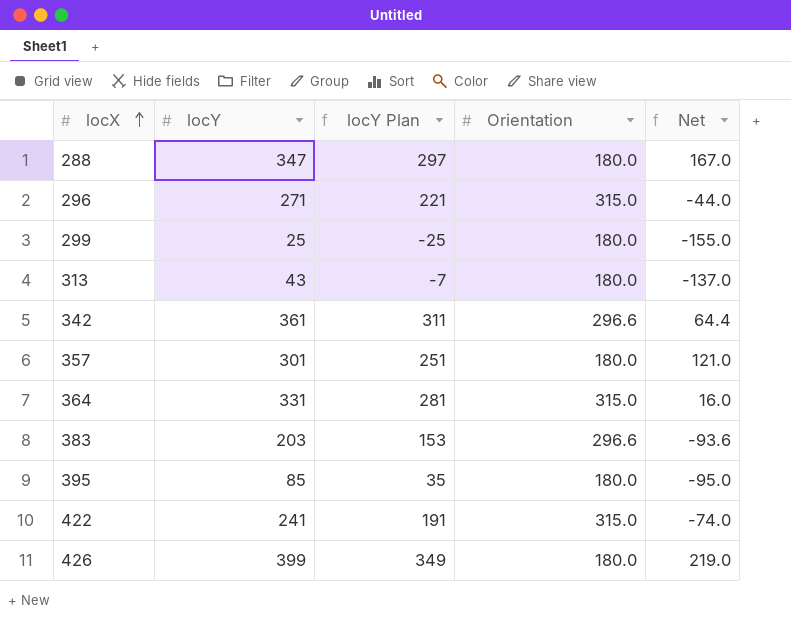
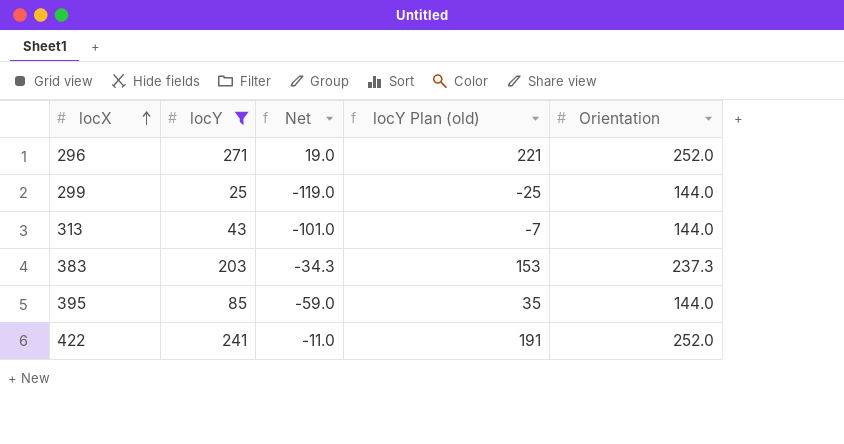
filter: none -> locY <= 271
column Net | position: 5 -> 3
column name: locY Plan -> locY Plan (old)
296 | Net: -44.0 -> 19.0
296 | Orientation: 315.0 -> 252.0
299 | Net: -155.0 -> -119.0
299 | Orientation: 180.0 -> 144.0
313 | Net: -137.0 -> -101.0
313 | Orientation: 180.0 -> 144.0
383 | Net: -93.6 -> -34.3
383 | Orientation: 296.6 -> 237.3
395 | Net: -95.0 -> -59.0
395 | Orientation: 180.0 -> 144.0
422 | Net: -74.0 -> -11.0
422 | Orientation: 315.0 -> 252.0

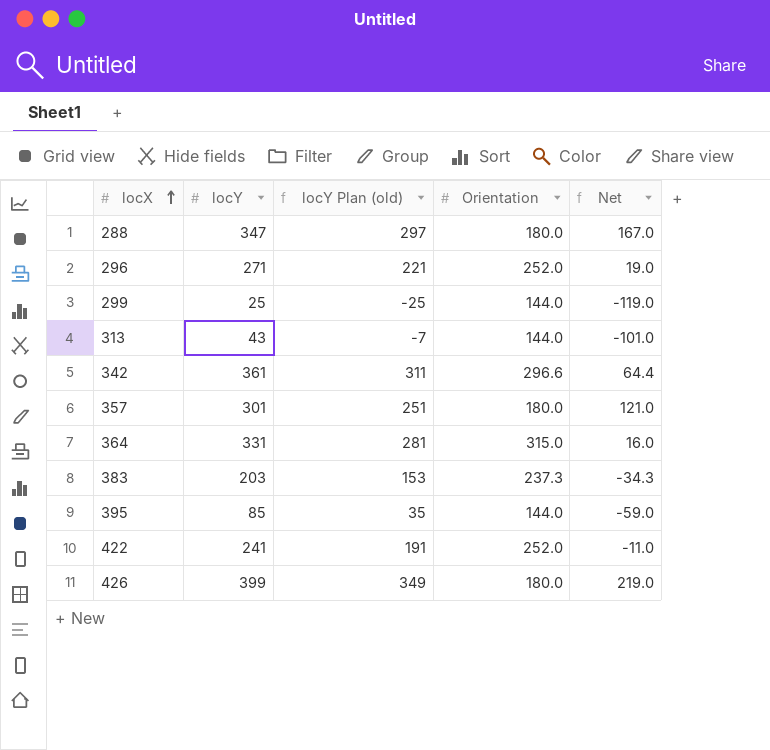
filter: locY <= 271 -> none
column Net | position: 3 -> 5

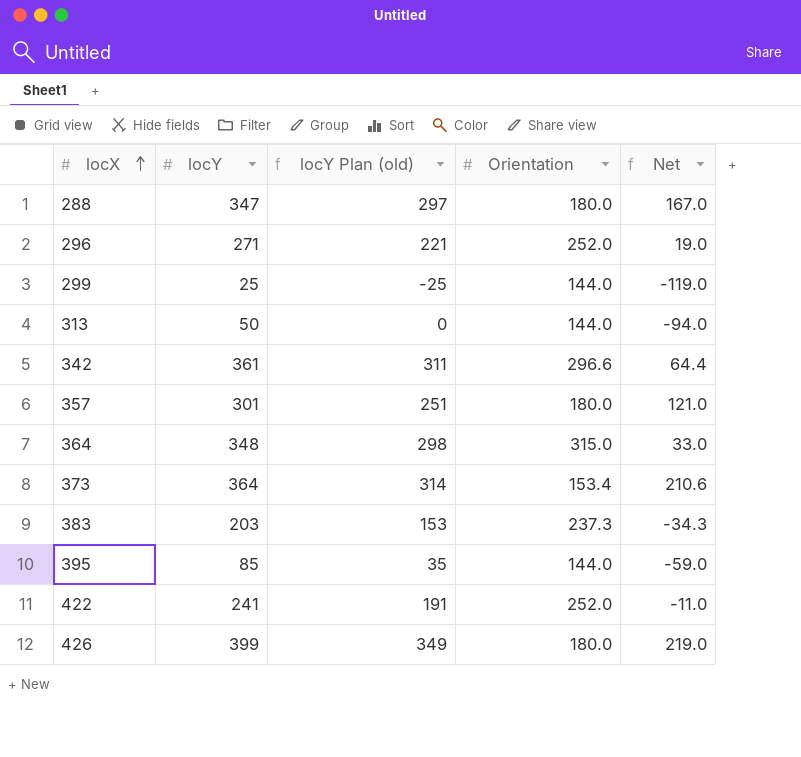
313 | locY: 43 -> 50
313 | locY Plan (old): -7 -> 0
313 | Net: -101.0 -> -94.0
364 | locY: 331 -> 348
364 | locY Plan (old): 281 -> 298
364 | Net: 16.0 -> 33.0
row 373: none -> 364 | 314 | 153.4 | 210.6

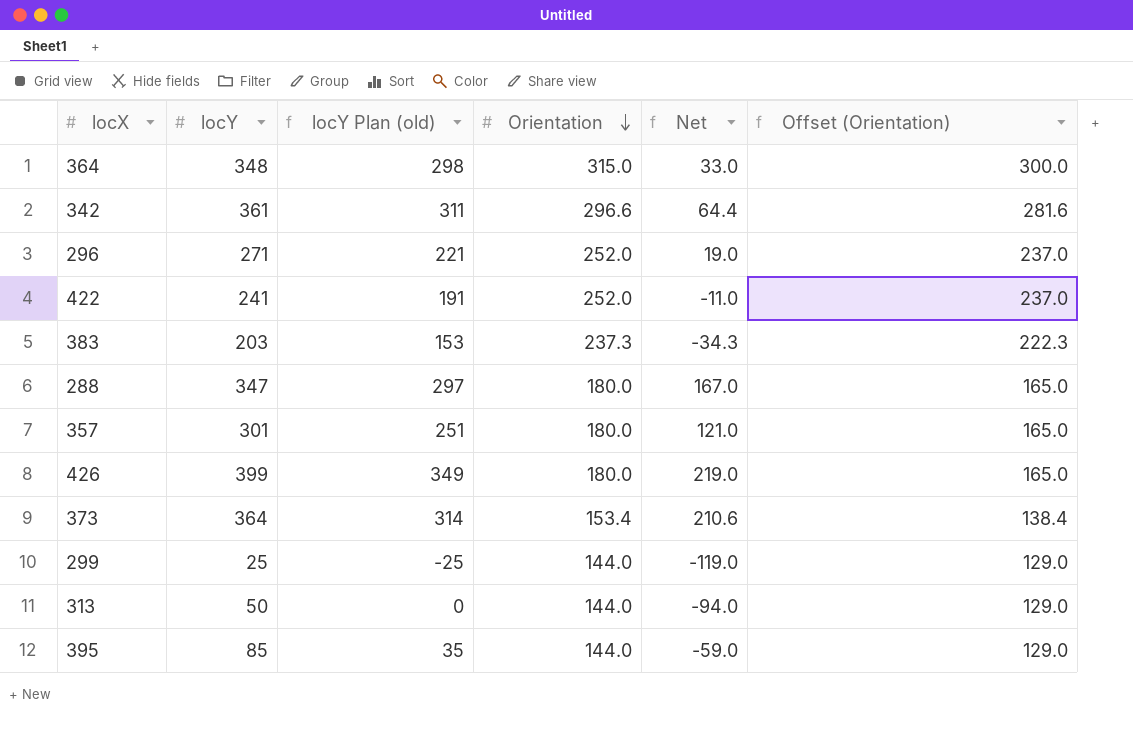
row order: locX ascending -> Orientation descending
column Offset (Orientation) | formula: none -> [Orientation] - 15

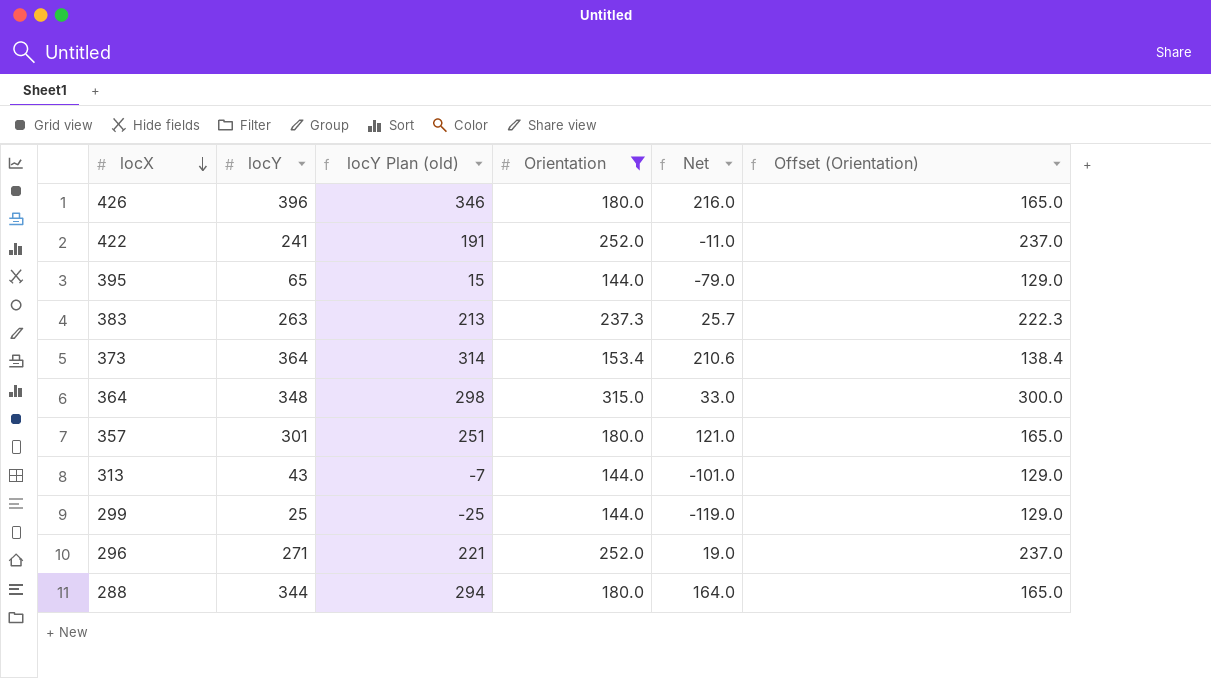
filter: none -> Orientation != 296.6
row order: Orientation descending -> locX descending
426 | locY: 399 -> 396
426 | locY Plan (old): 349 -> 346
426 | Net: 219.0 -> 216.0
395 | locY: 85 -> 65
395 | locY Plan (old): 35 -> 15
395 | Net: -59.0 -> -79.0
383 | locY: 203 -> 263
383 | locY Plan (old): 153 -> 213
383 | Net: -34.3 -> 25.7
313 | locY: 50 -> 43
313 | locY Plan (old): 0 -> -7
313 | Net: -94.0 -> -101.0
288 | locY: 347 -> 344
288 | locY Plan (old): 297 -> 294
288 | Net: 167.0 -> 164.0

